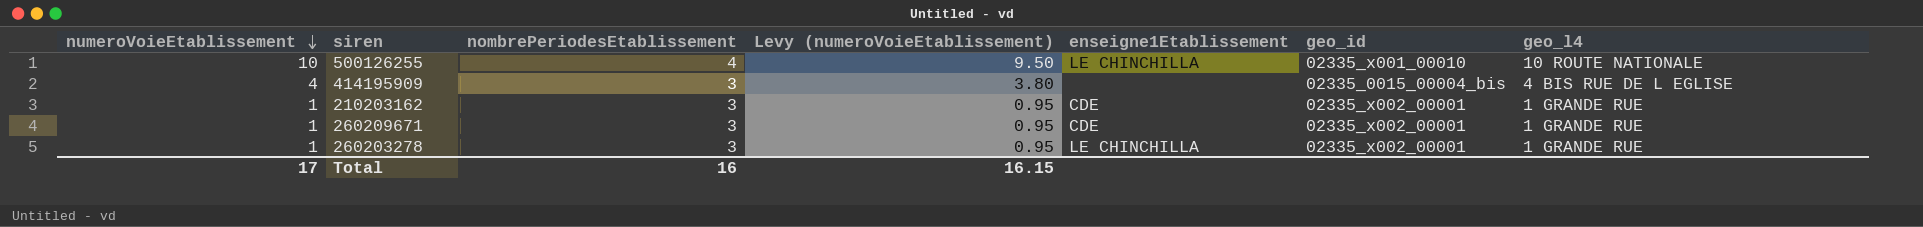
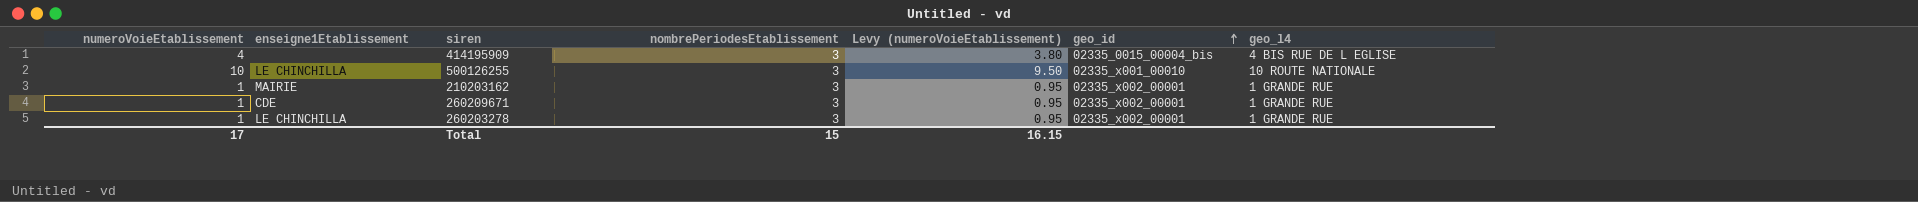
row order: numeroVoieEtablissement descending -> geo_id ascending
column enseigne1Etablissement | position: 5 -> 2
500126255 | nombrePeriodesEtablissement: 4 -> 3
210203162 | enseigne1Etablissement: CDE -> MAIRIE
Total | nombrePeriodesEtablissement: 16 -> 15

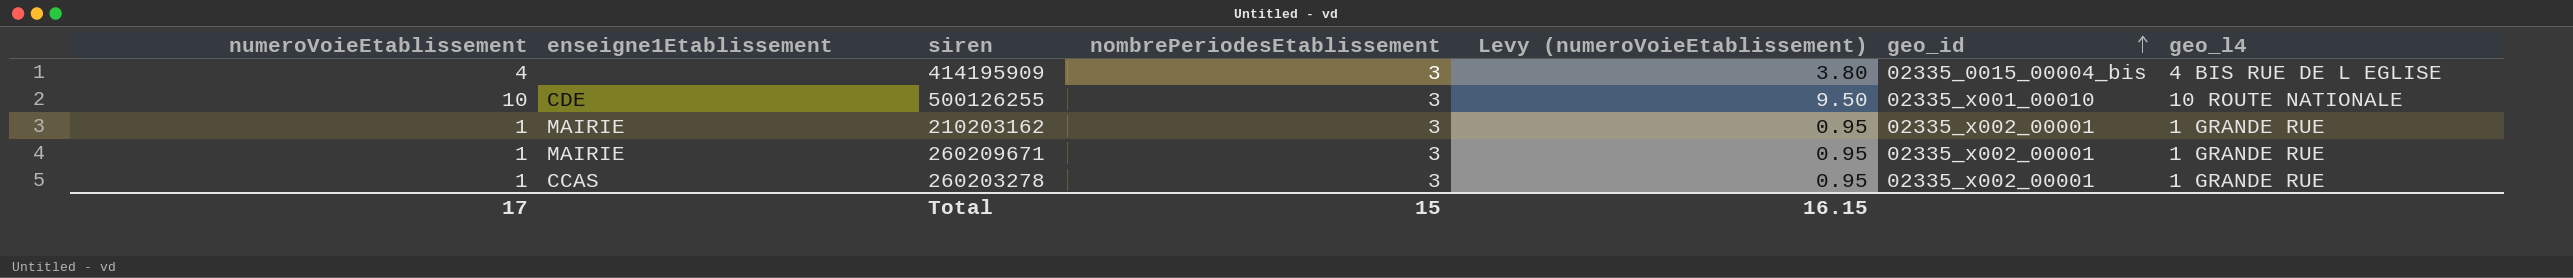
500126255 | enseigne1Etablissement: LE CHINCHILLA -> CDE
260209671 | enseigne1Etablissement: CDE -> MAIRIE
260203278 | enseigne1Etablissement: LE CHINCHILLA -> CCAS

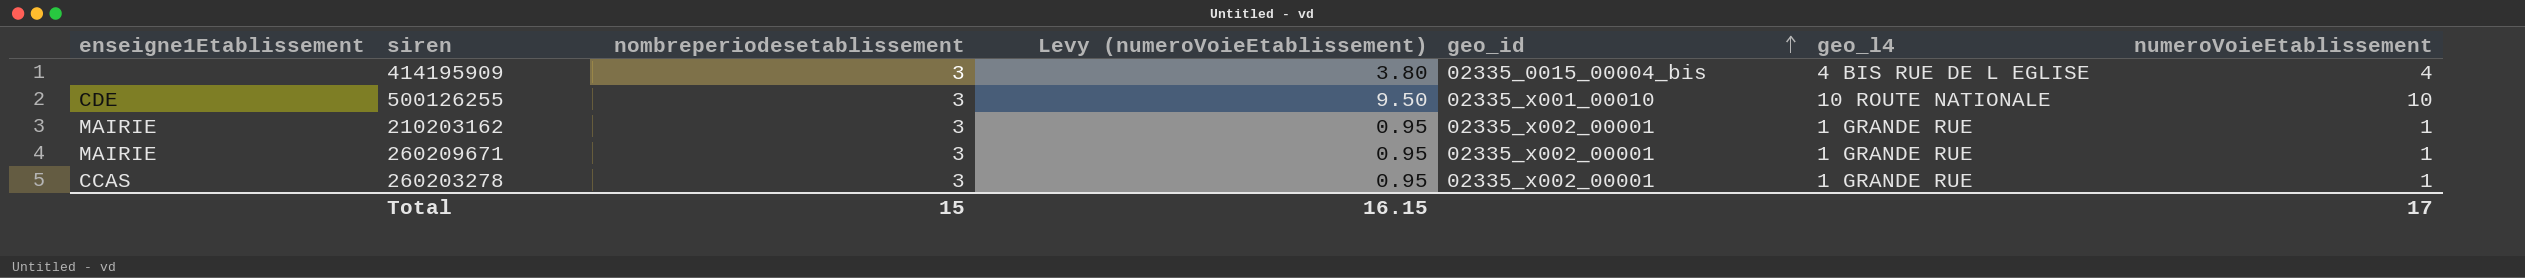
column name: nombrePeriodesEtablissement -> nombreperiodesetablissement
column numeroVoieEtablissement | position: 1 -> 7

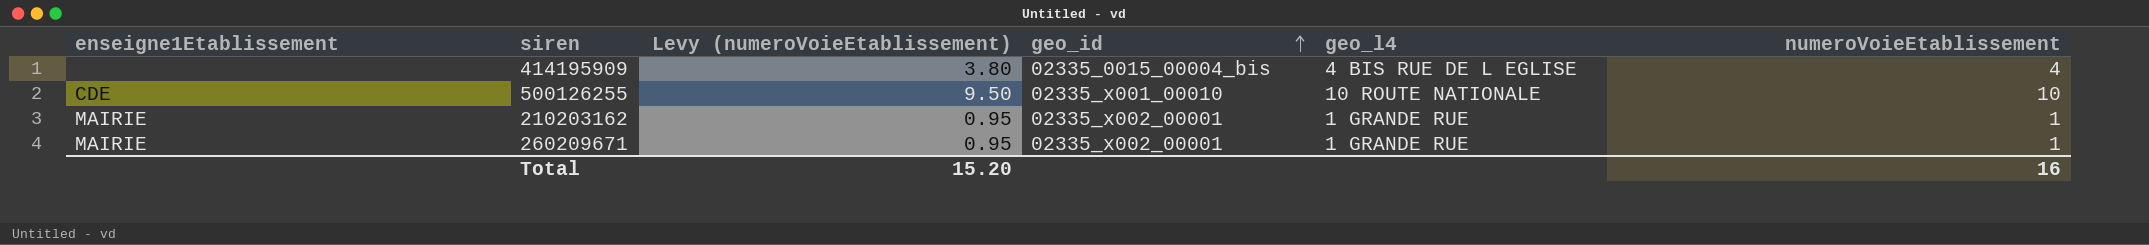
column nombreperiodesetablissement | position: 3 -> none
row 260203278: CCAS | 3 | 0.95 | 02335_x002_00001 | 1 GRANDE RUE | 1 -> none
Total | Levy (numeroVoieEtablissement): 16.15 -> 15.20
Total | numeroVoieEtablissement: 17 -> 16

